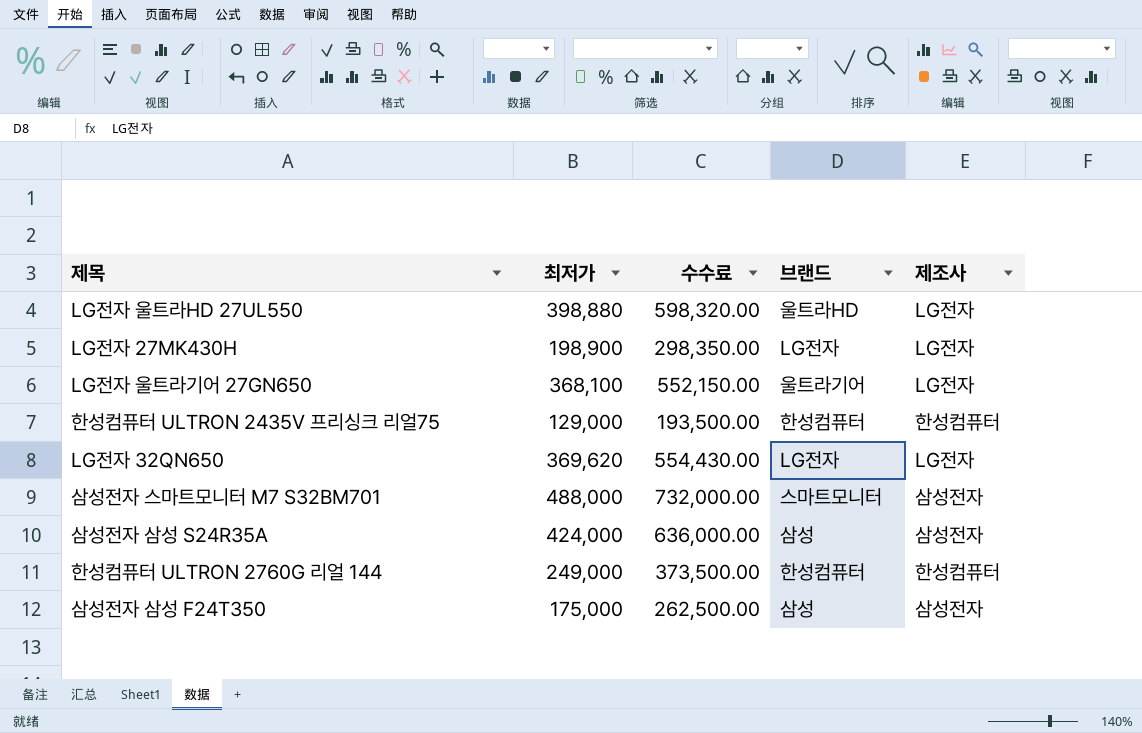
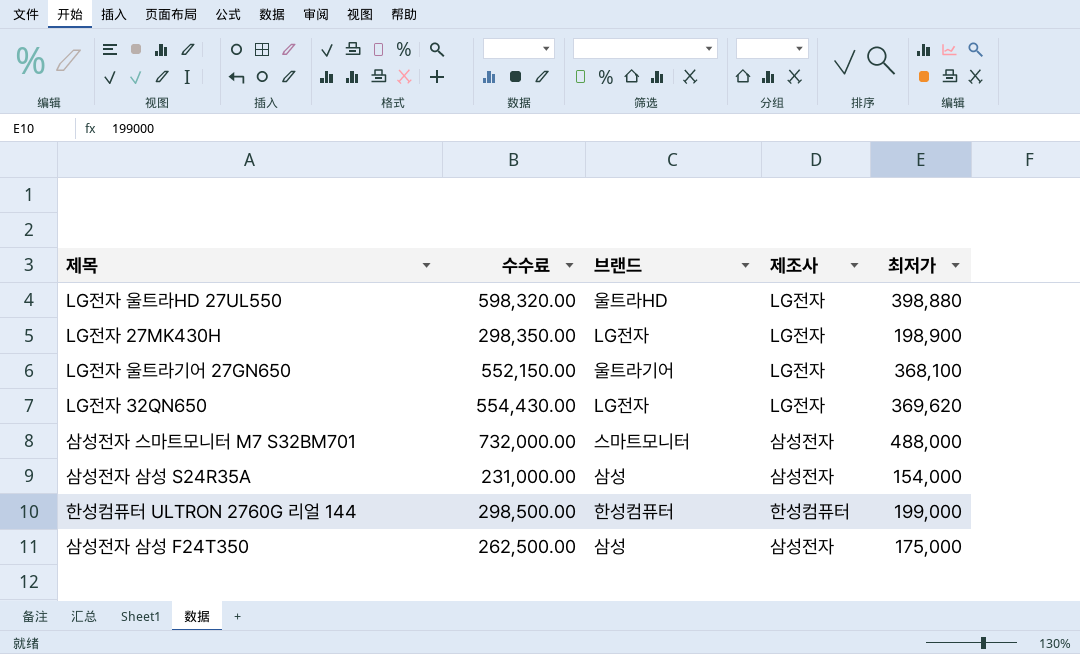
column 최저가 | position: 2 -> 5
row 한성컴퓨터 ULTRON 2435V 프리싱크 리얼75: 129,000 | 193,500.00 | 한성컴퓨터 | 한성컴퓨터 -> none
삼성전자 삼성 S24R35A | 수수료: 636,000.00 -> 231,000.00
삼성전자 삼성 S24R35A | 최저가: 424,000 -> 154,000
한성컴퓨터 ULTRON 2760G 리얼 144 | 수수료: 373,500.00 -> 298,500.00
한성컴퓨터 ULTRON 2760G 리얼 144 | 최저가: 249,000 -> 199,000

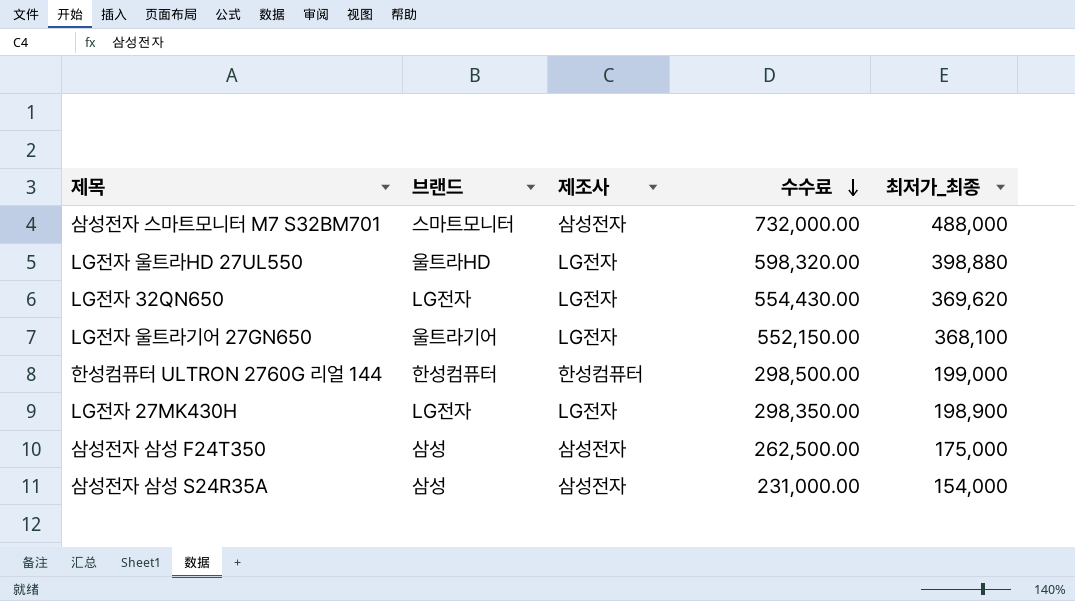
row order: none -> 수수료 descending
column 수수료 | position: 2 -> 4
column name: 최저가 -> 최저가_최종

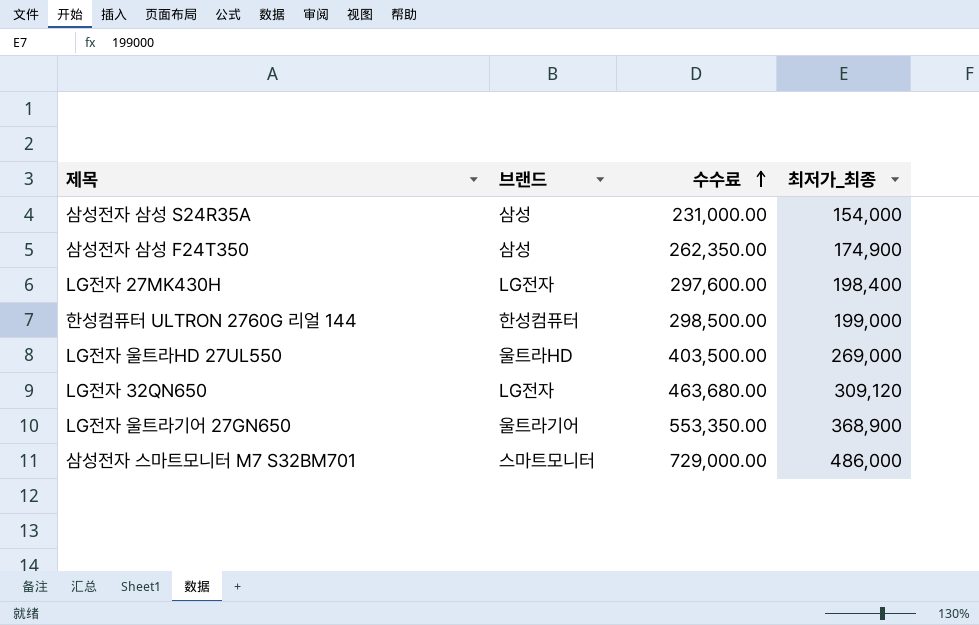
row order: 수수료 descending -> 수수료 ascending
column 제조사 | position: 3 -> none
삼성전자 삼성 F24T350 | 수수료: 262,500.00 -> 262,350.00
삼성전자 삼성 F24T350 | 최저가_최종: 175,000 -> 174,900
LG전자 27MK430H | 수수료: 298,350.00 -> 297,600.00
LG전자 27MK430H | 최저가_최종: 198,900 -> 198,400
LG전자 울트라HD 27UL550 | 수수료: 598,320.00 -> 403,500.00
LG전자 울트라HD 27UL550 | 최저가_최종: 398,880 -> 269,000
LG전자 32QN650 | 수수료: 554,430.00 -> 463,680.00
LG전자 32QN650 | 최저가_최종: 369,620 -> 309,120
LG전자 울트라기어 27GN650 | 수수료: 552,150.00 -> 553,350.00
LG전자 울트라기어 27GN650 | 최저가_최종: 368,100 -> 368,900
삼성전자 스마트모니터 M7 S32BM701 | 수수료: 732,000.00 -> 729,000.00
삼성전자 스마트모니터 M7 S32BM701 | 최저가_최종: 488,000 -> 486,000

